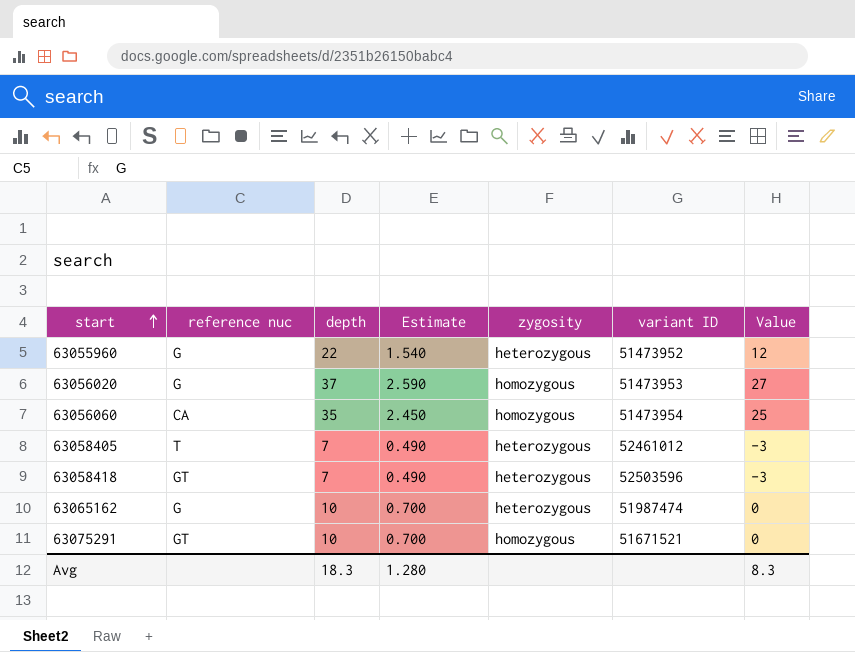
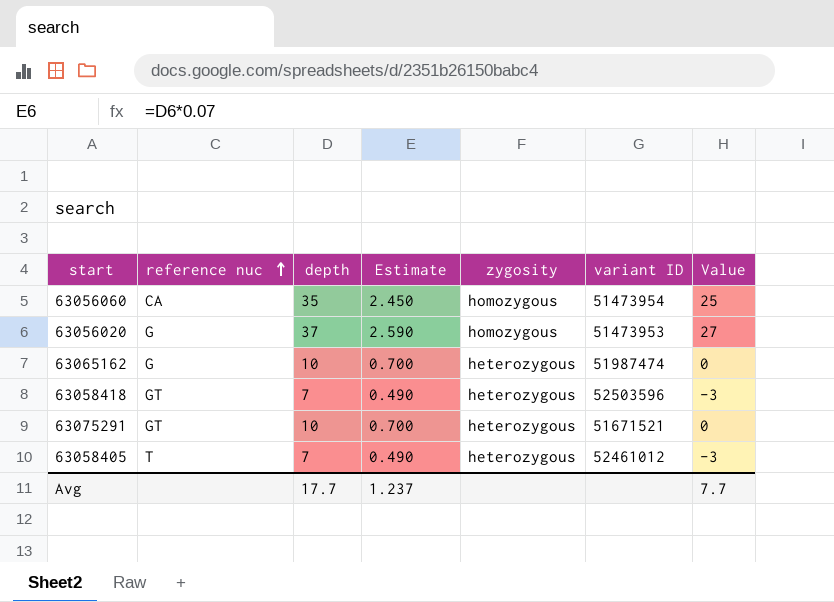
row order: start ascending -> reference nuc ascending
row 63055960: G | 22 | 1.540 | heterozygous | 51473952 | 12 -> none
63075291 | zygosity: homozygous -> heterozygous
Avg | depth: 18.3 -> 17.7
Avg | Estimate: 1.280 -> 1.237
Avg | Value: 8.3 -> 7.7

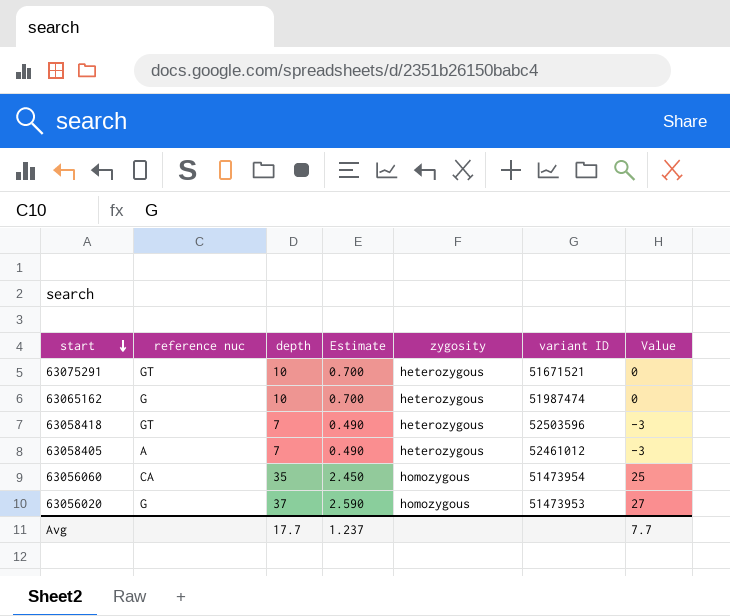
row order: reference nuc ascending -> start descending
63058405 | reference nuc: T -> A

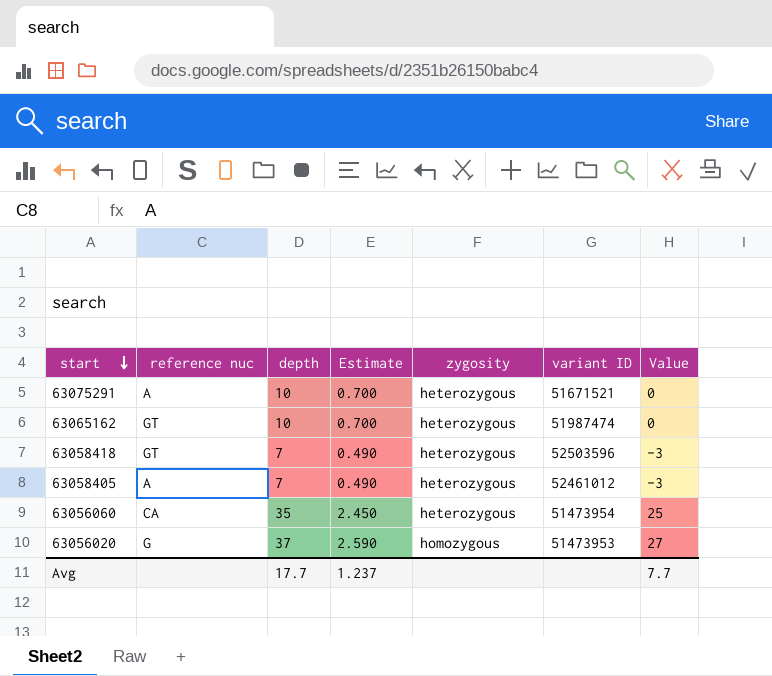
63075291 | reference nuc: GT -> A
63065162 | reference nuc: G -> GT
63056060 | zygosity: homozygous -> heterozygous

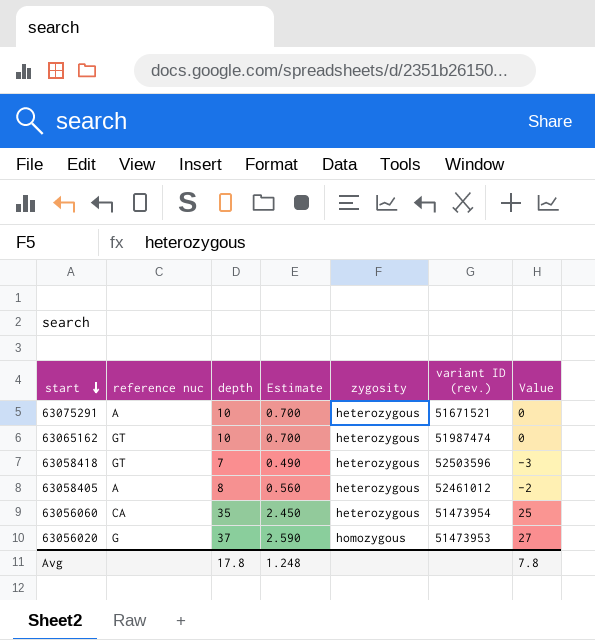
column name: variant ID -> variant ID (rev.)
63058405 | depth: 7 -> 8
63058405 | Estimate: 0.490 -> 0.560
63058405 | Value: -3 -> -2
Avg | depth: 17.7 -> 17.8
Avg | Estimate: 1.237 -> 1.248
Avg | Value: 7.7 -> 7.8

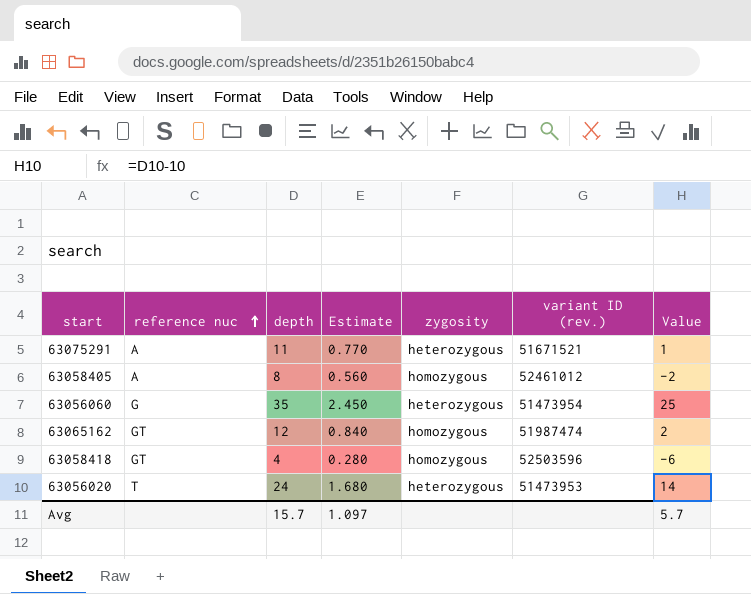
row order: start descending -> reference nuc ascending
63075291 | depth: 10 -> 11
63075291 | Estimate: 0.700 -> 0.770
63075291 | Value: 0 -> 1
63058405 | zygosity: heterozygous -> homozygous
63056060 | reference nuc: CA -> G
63065162 | depth: 10 -> 12
63065162 | Estimate: 0.700 -> 0.840
63065162 | zygosity: heterozygous -> homozygous
63065162 | Value: 0 -> 2
63058418 | depth: 7 -> 4
63058418 | Estimate: 0.490 -> 0.280
63058418 | zygosity: heterozygous -> homozygous
63058418 | Value: -3 -> -6
63056020 | reference nuc: G -> T
63056020 | depth: 37 -> 24
63056020 | Estimate: 2.590 -> 1.680
63056020 | zygosity: homozygous -> heterozygous
63056020 | Value: 27 -> 14
Avg | depth: 17.8 -> 15.7
Avg | Estimate: 1.248 -> 1.097
Avg | Value: 7.8 -> 5.7

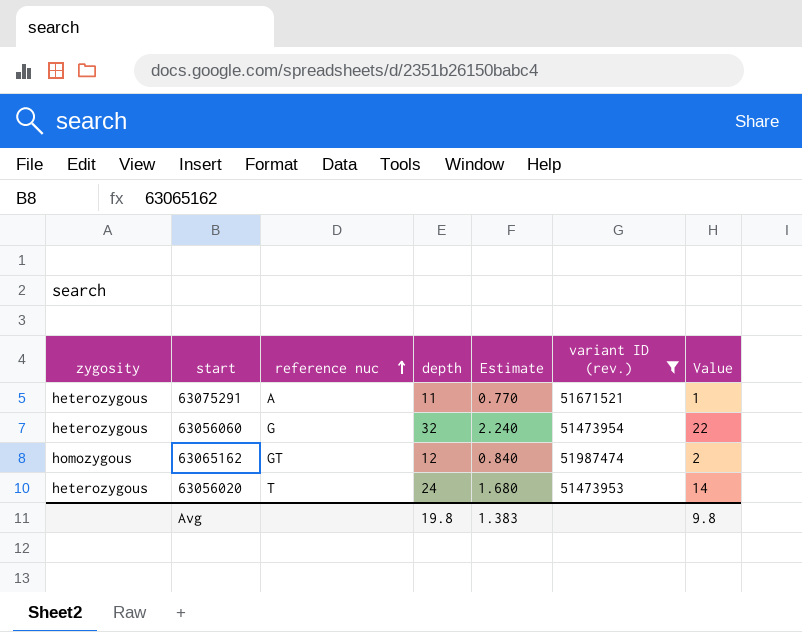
filter: none -> variant ID (rev.) <= 51987474
column zygosity | position: 5 -> 1
63056060 | depth: 35 -> 32
63056060 | Estimate: 2.450 -> 2.240
63056060 | Value: 25 -> 22
Avg | depth: 15.7 -> 19.8
Avg | Estimate: 1.097 -> 1.383
Avg | Value: 5.7 -> 9.8

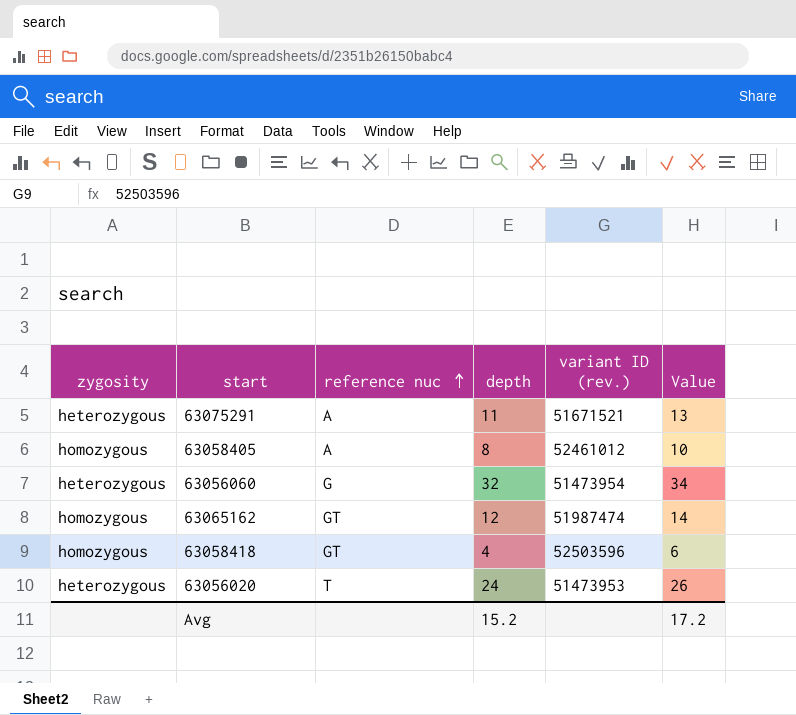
filter: variant ID (rev.) <= 51987474 -> none
column Estimate | formula: [depth] * 0.07 -> none
column Value | formula: [depth] - 10 -> [depth] + 2
Avg | depth: 19.8 -> 15.2
Avg | Value: 9.8 -> 17.2

